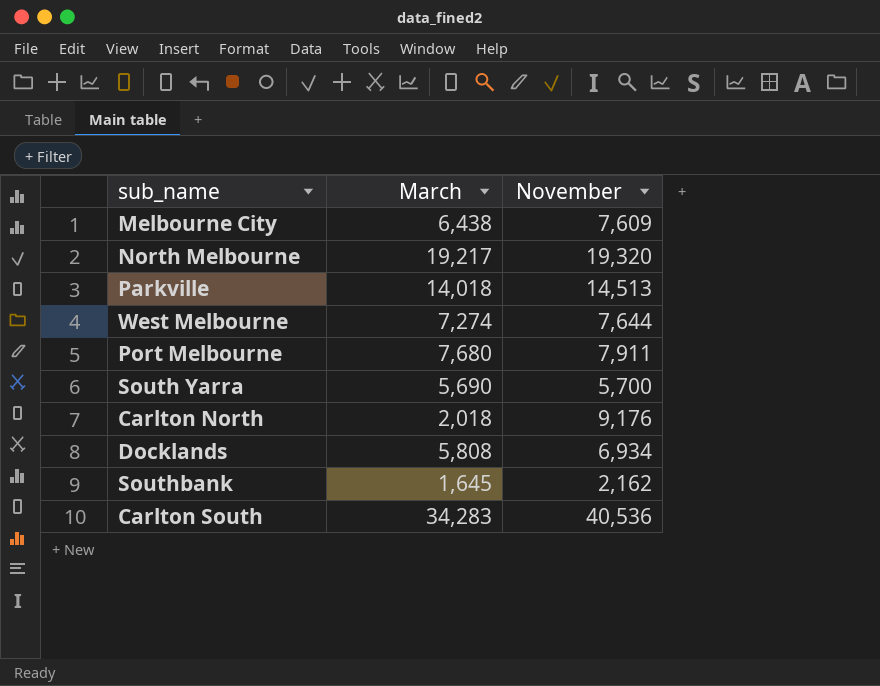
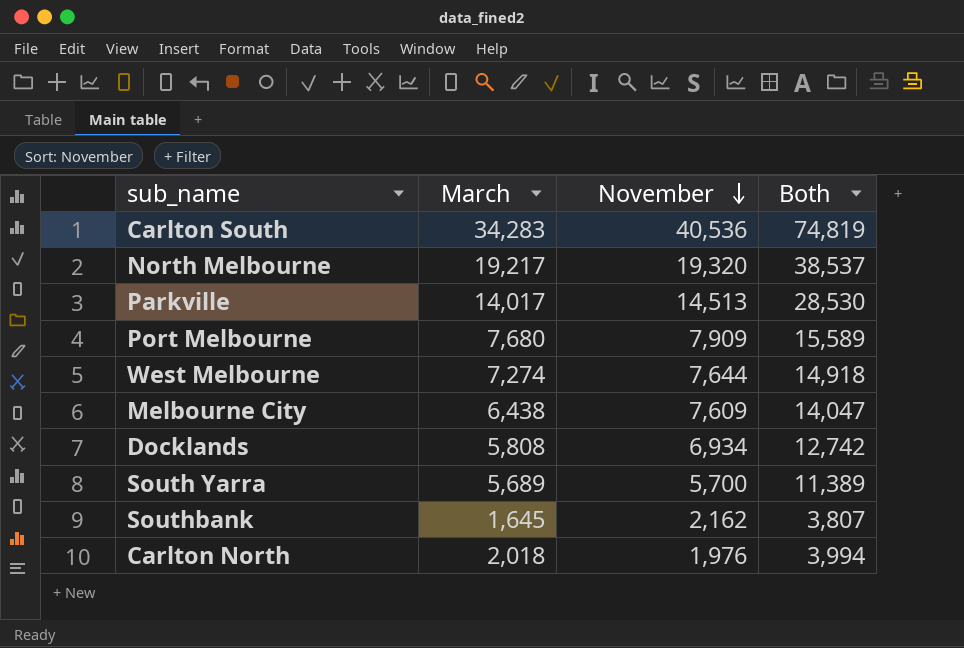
row order: none -> November descending
column Both | formula: none -> [March] + [November]
Parkville | March: 14,018 -> 14,017
Port Melbourne | November: 7,911 -> 7,909
South Yarra | March: 5,690 -> 5,689
Carlton North | November: 9,176 -> 1,976

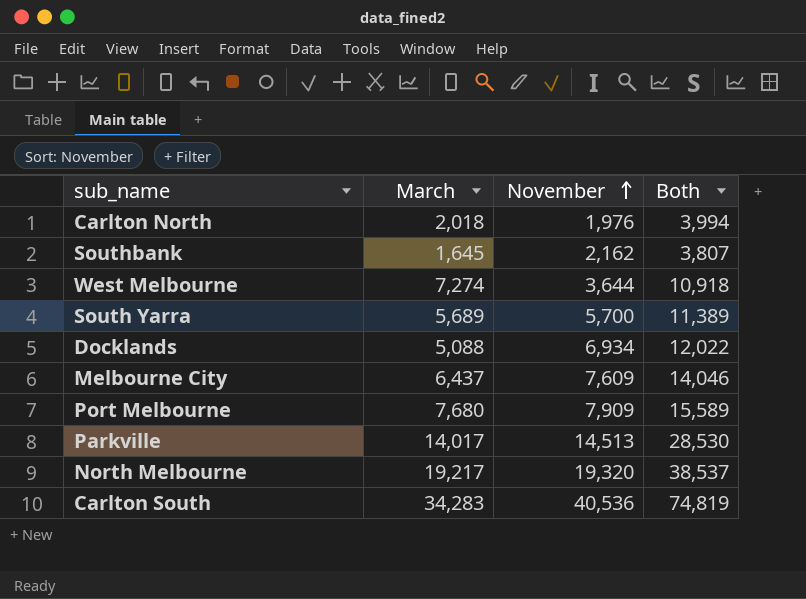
row order: November descending -> November ascending
West Melbourne | November: 7,644 -> 3,644
West Melbourne | Both: 14,918 -> 10,918
Docklands | March: 5,808 -> 5,088
Docklands | Both: 12,742 -> 12,022
Melbourne City | March: 6,438 -> 6,437
Melbourne City | Both: 14,047 -> 14,046

